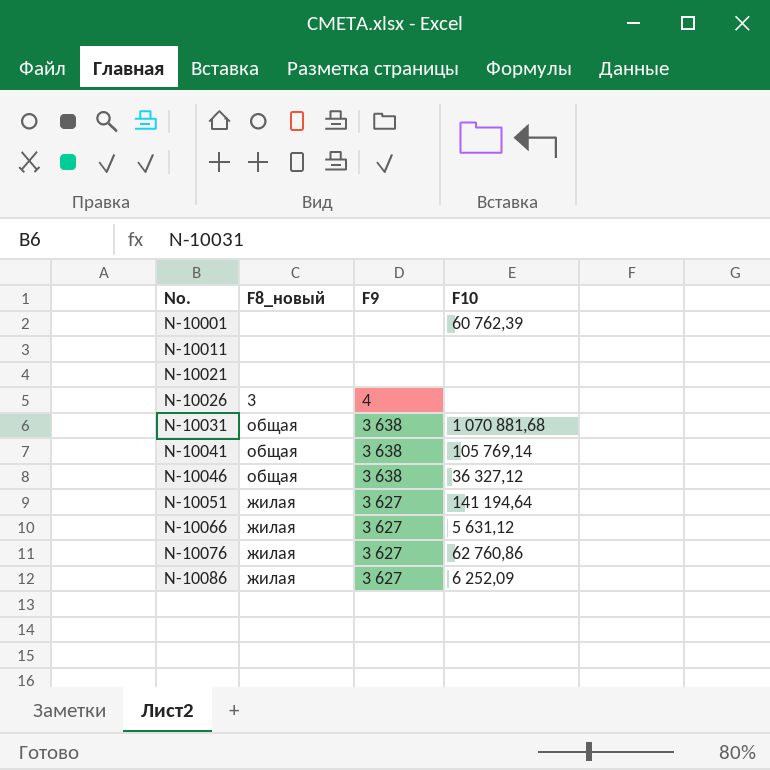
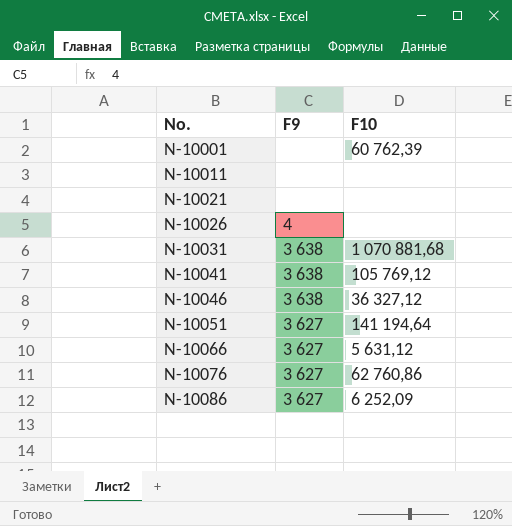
column F8_новый | position: 2 -> none
N-10041 | F10: 105 769,14 -> 105 769,12

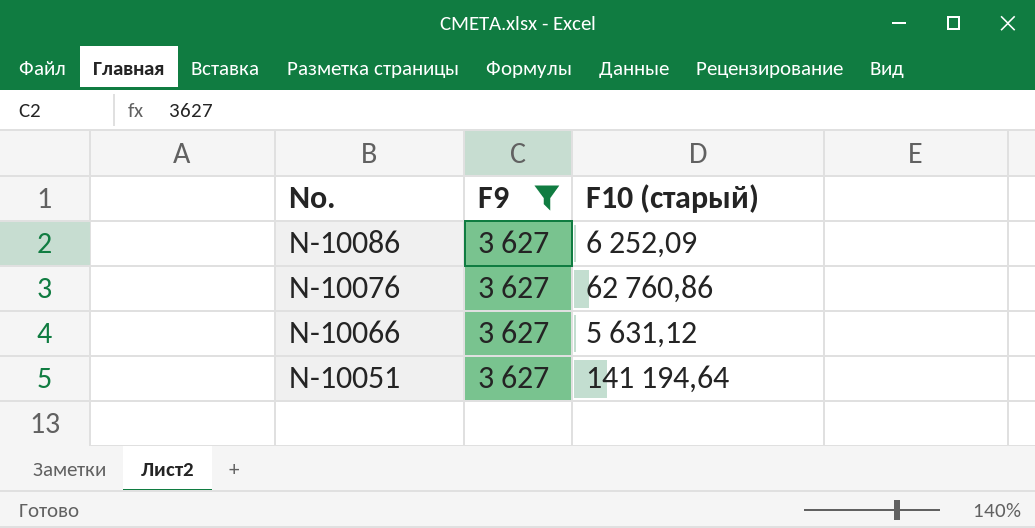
filter: none -> F9 = 3 627
row order: No. ascending -> No. descending
column name: F10 -> F10 (старый)

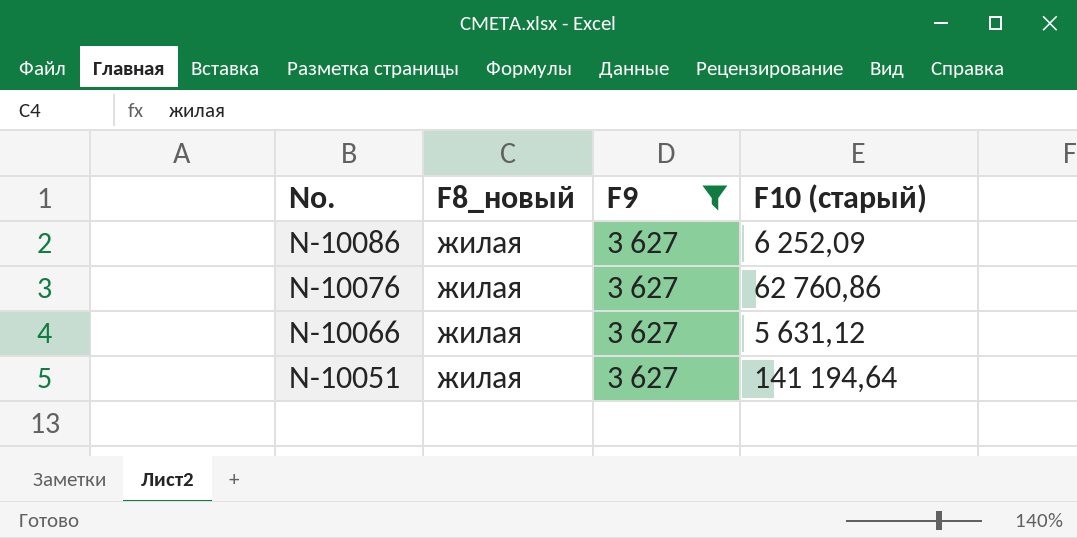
column F8_новый | position: none -> 2

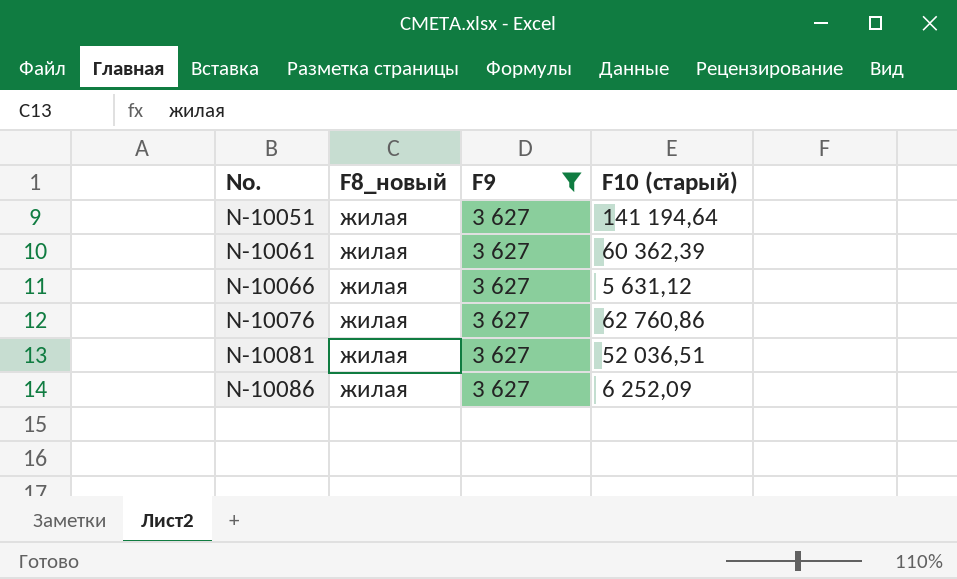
row order: No. descending -> No. ascending
row N-10061: none -> жилая | 3 627 | 60 362,39
row N-10081: none -> жилая | 3 627 | 52 036,51

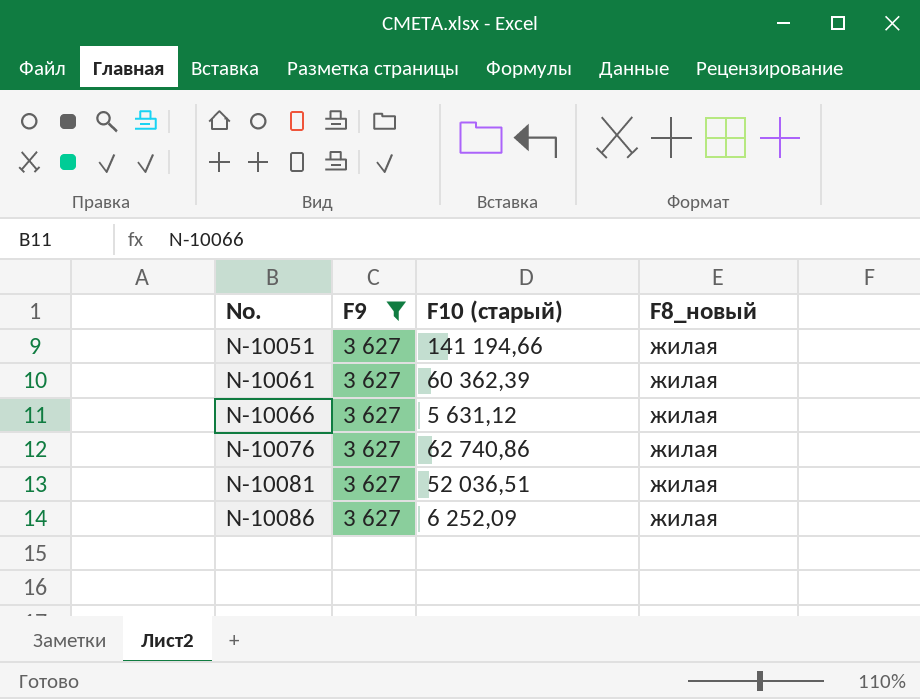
column F8_новый | position: 2 -> 4
N-10051 | F10 (старый): 141 194,64 -> 141 194,66
N-10076 | F10 (старый): 62 760,86 -> 62 740,86

